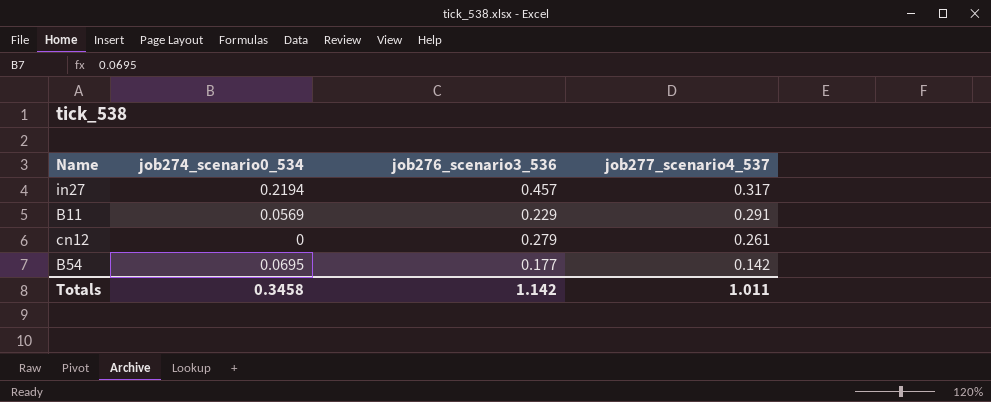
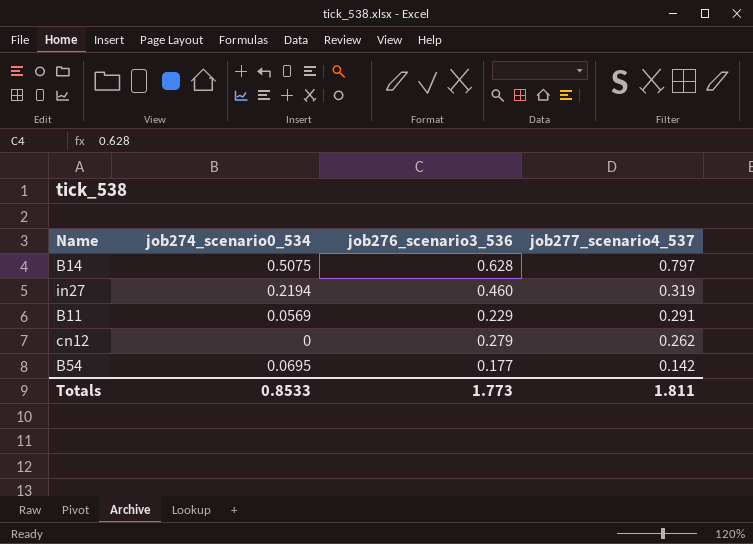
row B14: none -> 0.5075 | 0.628 | 0.797
in27 | job276_scenario3_536: 0.457 -> 0.460
in27 | job277_scenario4_537: 0.317 -> 0.319
cn12 | job277_scenario4_537: 0.261 -> 0.262
Totals | job274_scenario0_534: 0.3458 -> 0.8533
Totals | job276_scenario3_536: 1.142 -> 1.773
Totals | job277_scenario4_537: 1.011 -> 1.811

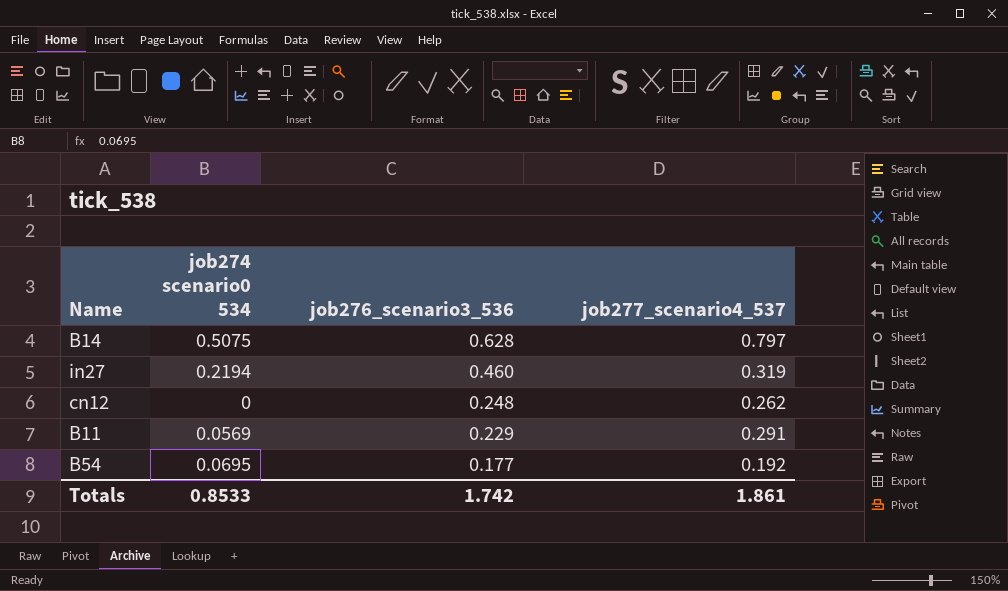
row order: job277_scenario4_537 descending -> job276_scenario3_536 descending
column name: job274_scenario0_534 -> job274 scenario0 534
cn12 | job276_scenario3_536: 0.279 -> 0.248
B54 | job277_scenario4_537: 0.142 -> 0.192
Totals | job276_scenario3_536: 1.773 -> 1.742
Totals | job277_scenario4_537: 1.811 -> 1.861

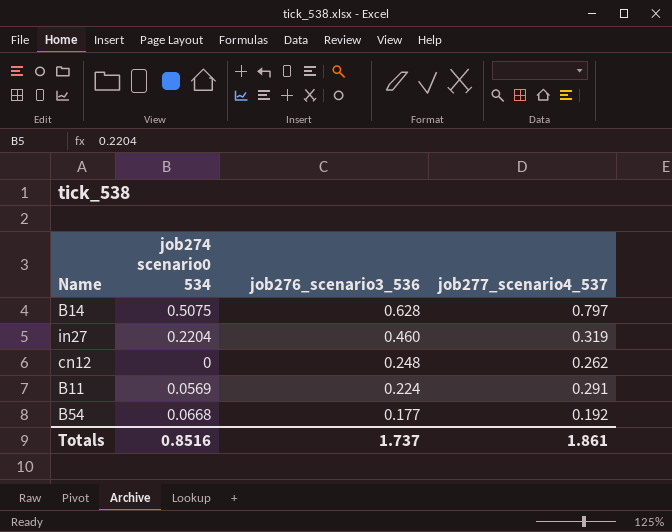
in27 | job274 scenario0 534: 0.2194 -> 0.2204
B11 | job276_scenario3_536: 0.229 -> 0.224
B54 | job274 scenario0 534: 0.0695 -> 0.0668
Totals | job274 scenario0 534: 0.8533 -> 0.8516
Totals | job276_scenario3_536: 1.742 -> 1.737

